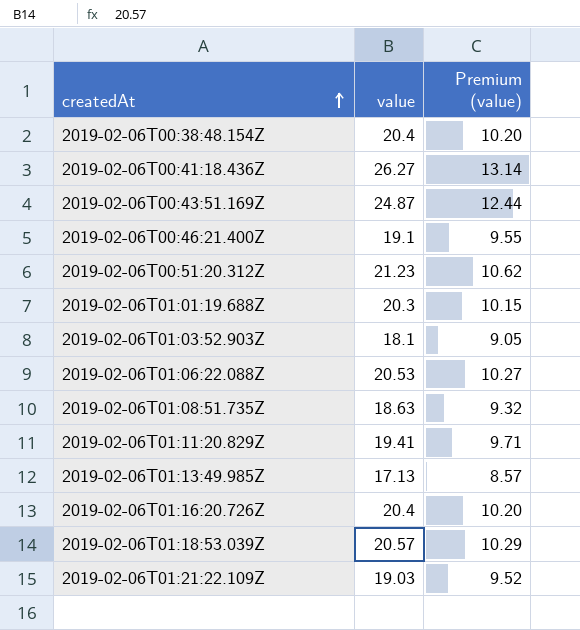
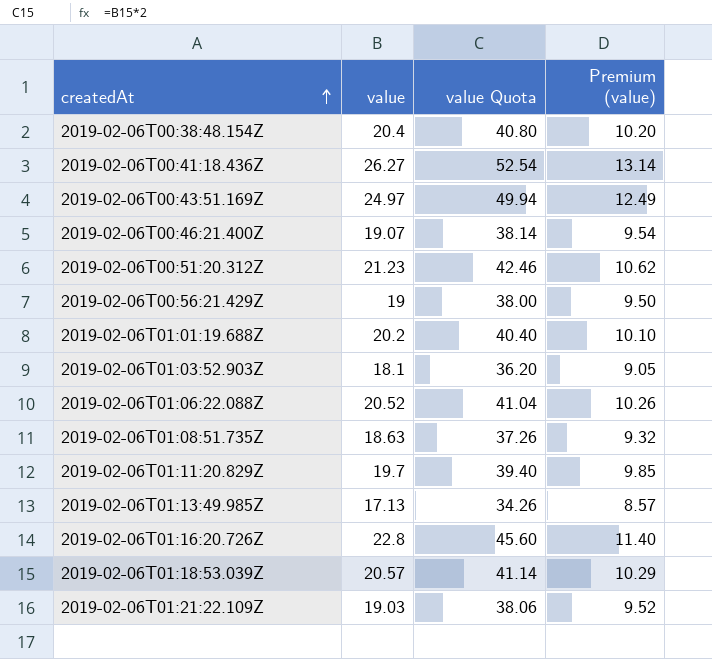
column value Quota | formula: none -> [value] * 2
2019-02-06T00:43:51.169Z | value: 24.87 -> 24.97
2019-02-06T00:43:51.169Z | Premium (value): 12.44 -> 12.49
2019-02-06T00:46:21.400Z | value: 19.1 -> 19.07
2019-02-06T00:46:21.400Z | Premium (value): 9.55 -> 9.54
row 2019-02-06T00:56:21.429Z: none -> 19 | 38.00 | 9.50
2019-02-06T01:01:19.688Z | value: 20.3 -> 20.2
2019-02-06T01:01:19.688Z | Premium (value): 10.15 -> 10.10
2019-02-06T01:06:22.088Z | value: 20.53 -> 20.52
2019-02-06T01:06:22.088Z | Premium (value): 10.27 -> 10.26
2019-02-06T01:11:20.829Z | value: 19.41 -> 19.7
2019-02-06T01:11:20.829Z | Premium (value): 9.71 -> 9.85
2019-02-06T01:16:20.726Z | value: 20.4 -> 22.8
2019-02-06T01:16:20.726Z | Premium (value): 10.20 -> 11.40

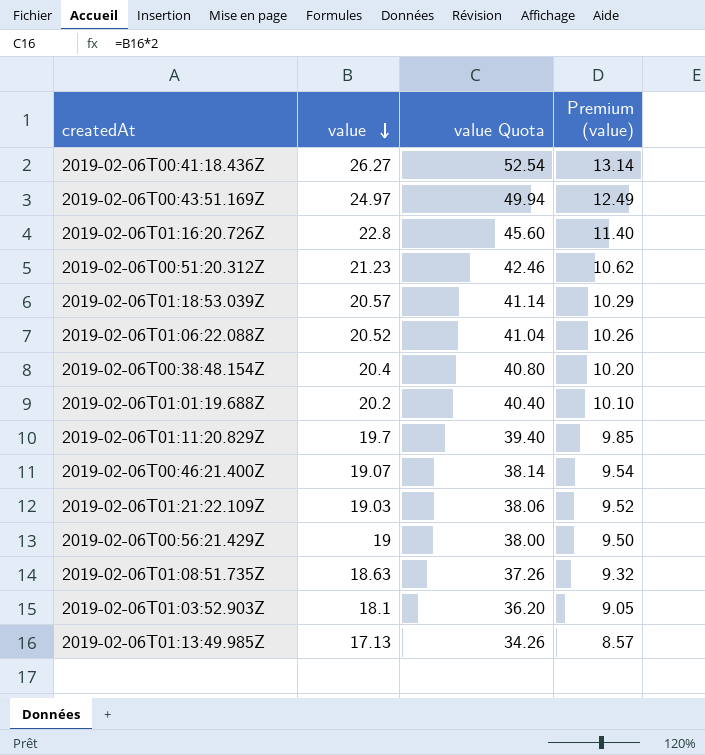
row order: createdAt ascending -> value descending

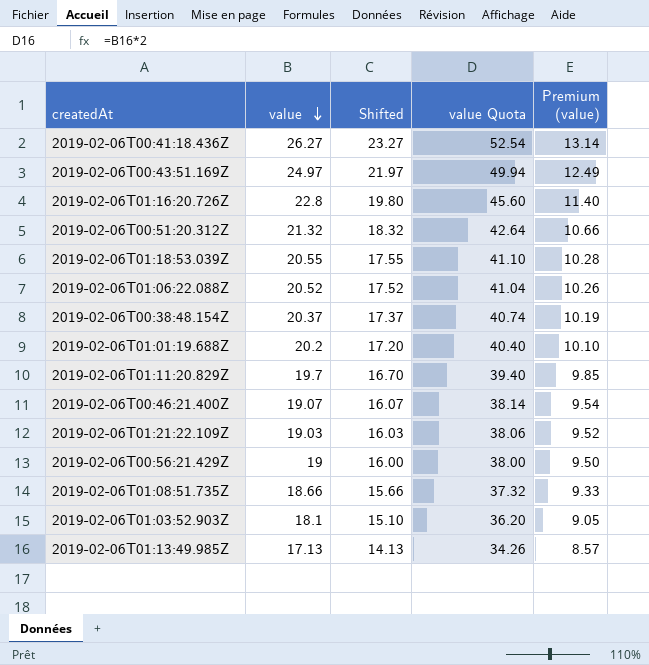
column Shifted | formula: none -> [value] - 3
2019-02-06T00:51:20.312Z | value: 21.23 -> 21.32
2019-02-06T00:51:20.312Z | value Quota: 42.46 -> 42.64
2019-02-06T00:51:20.312Z | Premium (value): 10.62 -> 10.66
2019-02-06T01:18:53.039Z | value: 20.57 -> 20.55
2019-02-06T01:18:53.039Z | value Quota: 41.14 -> 41.10
2019-02-06T01:18:53.039Z | Premium (value): 10.29 -> 10.28
2019-02-06T00:38:48.154Z | value: 20.4 -> 20.37
2019-02-06T00:38:48.154Z | value Quota: 40.80 -> 40.74
2019-02-06T00:38:48.154Z | Premium (value): 10.20 -> 10.19
2019-02-06T01:08:51.735Z | value: 18.63 -> 18.66
2019-02-06T01:08:51.735Z | value Quota: 37.26 -> 37.32
2019-02-06T01:08:51.735Z | Premium (value): 9.32 -> 9.33

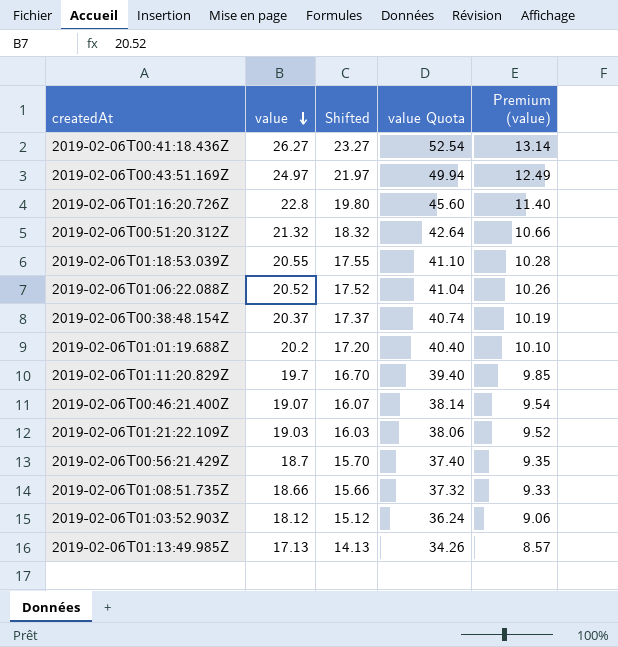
2019-02-06T00:56:21.429Z | value: 19 -> 18.7
2019-02-06T00:56:21.429Z | Shifted: 16.00 -> 15.70
2019-02-06T00:56:21.429Z | value Quota: 38.00 -> 37.40
2019-02-06T00:56:21.429Z | Premium (value): 9.50 -> 9.35
2019-02-06T01:03:52.903Z | value: 18.1 -> 18.12
2019-02-06T01:03:52.903Z | Shifted: 15.10 -> 15.12
2019-02-06T01:03:52.903Z | value Quota: 36.20 -> 36.24
2019-02-06T01:03:52.903Z | Premium (value): 9.05 -> 9.06

